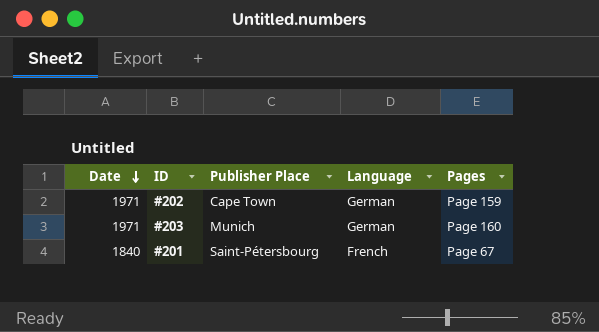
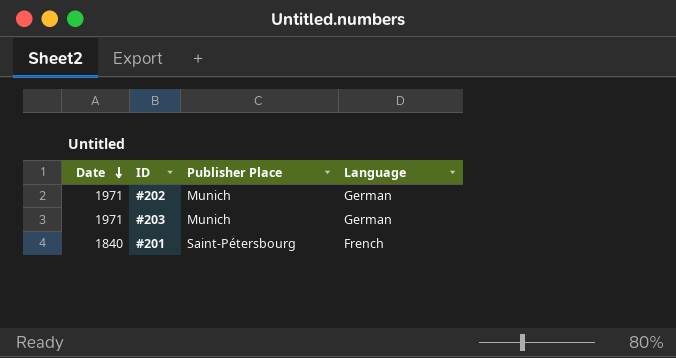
column Pages | position: 5 -> none
#202 | Publisher Place: Cape Town -> Munich

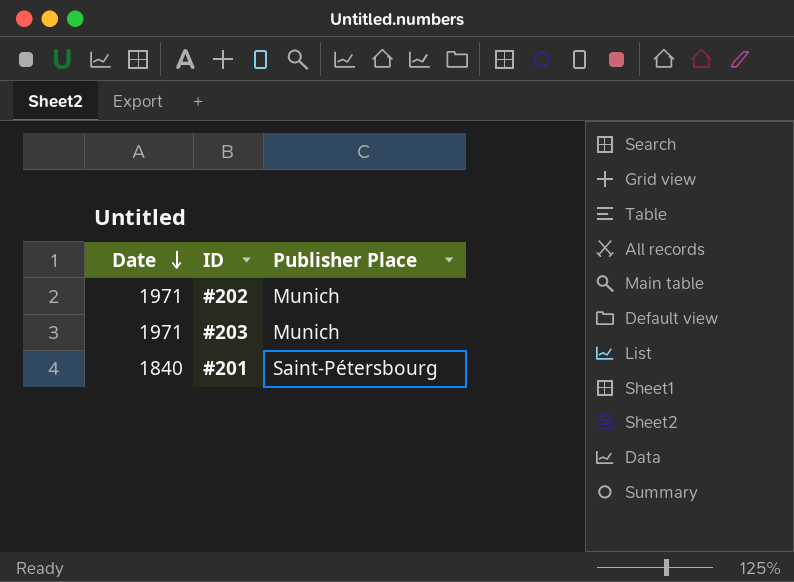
column Language | position: 4 -> none

